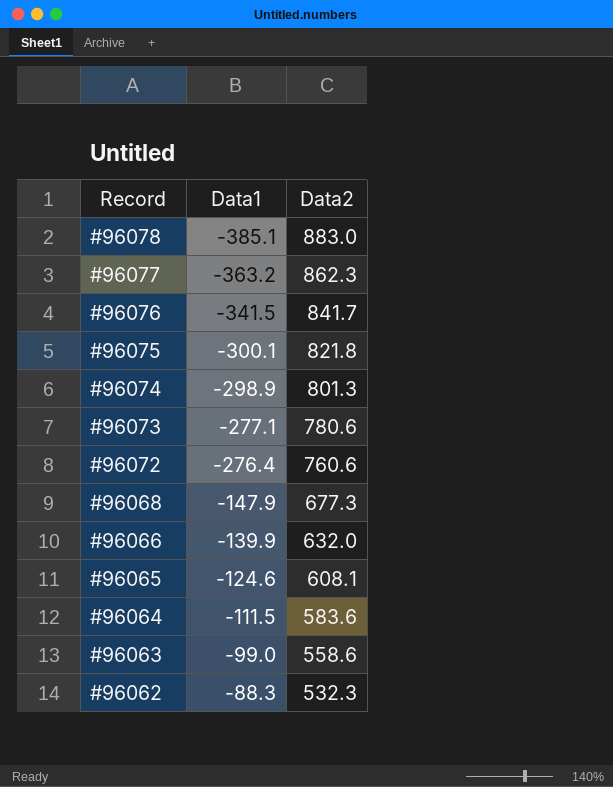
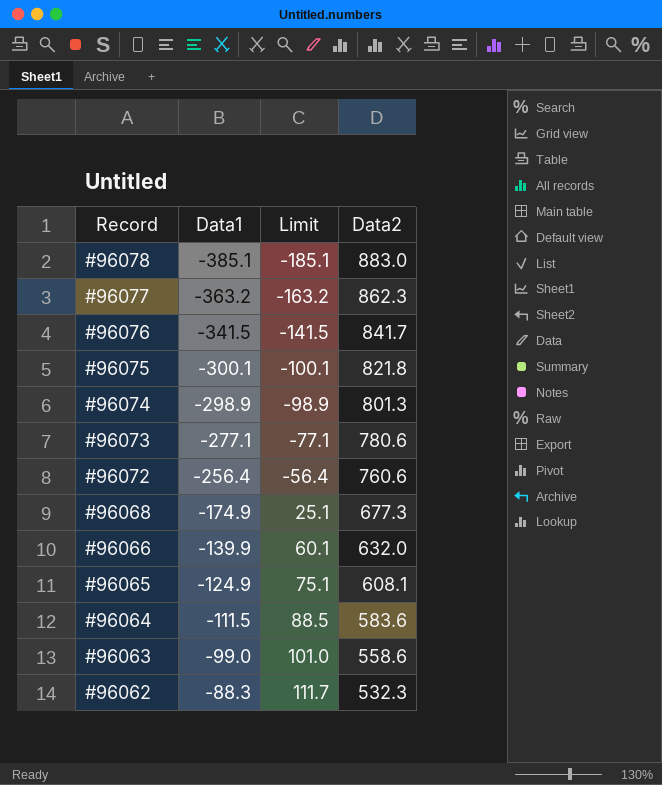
column Limit | formula: none -> [Data1] + 200
#96072 | Data1: -276.4 -> -256.4
#96068 | Data1: -147.9 -> -174.9
#96065 | Data1: -124.6 -> -124.9

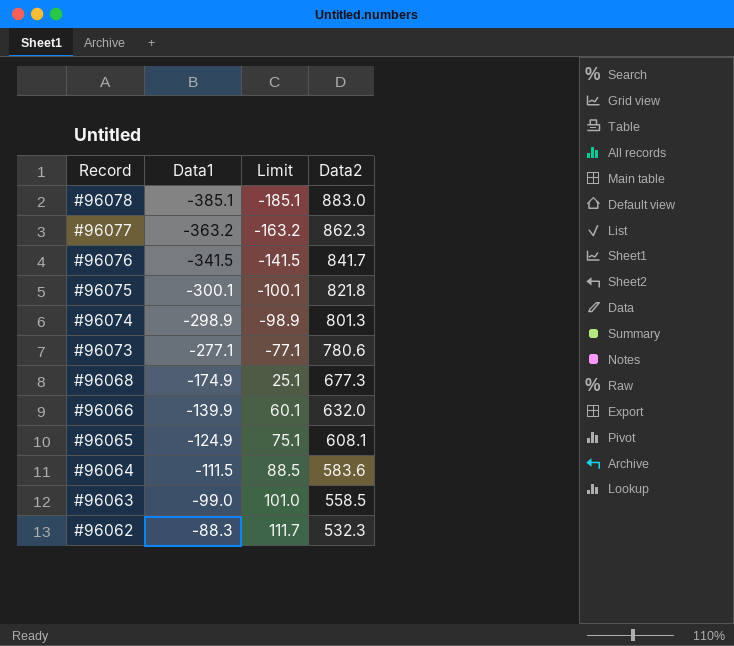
row #96072: -256.4 | -56.4 | 760.6 -> none
#96063 | Data2: 558.6 -> 558.5

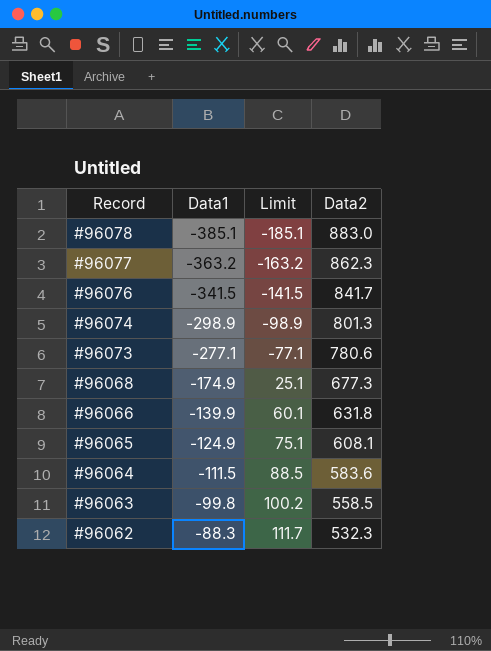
row #96075: -300.1 | -100.1 | 821.8 -> none
#96066 | Data2: 632.0 -> 631.8
#96063 | Data1: -99.0 -> -99.8
#96063 | Limit: 101.0 -> 100.2

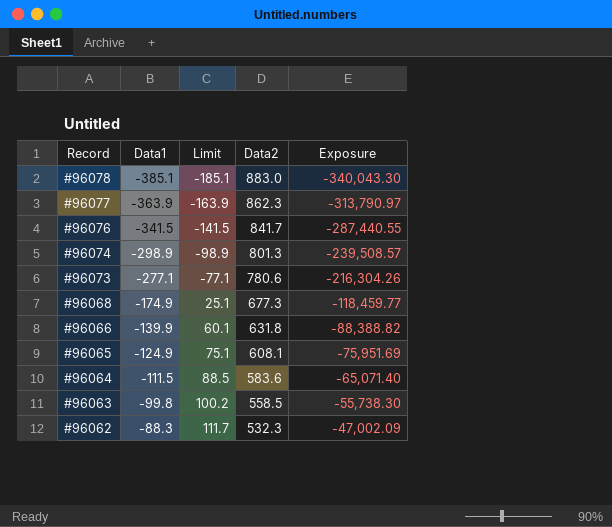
column Exposure | formula: none -> [Data1] * [Data2]
#96077 | Data1: -363.2 -> -363.9
#96077 | Limit: -163.2 -> -163.9

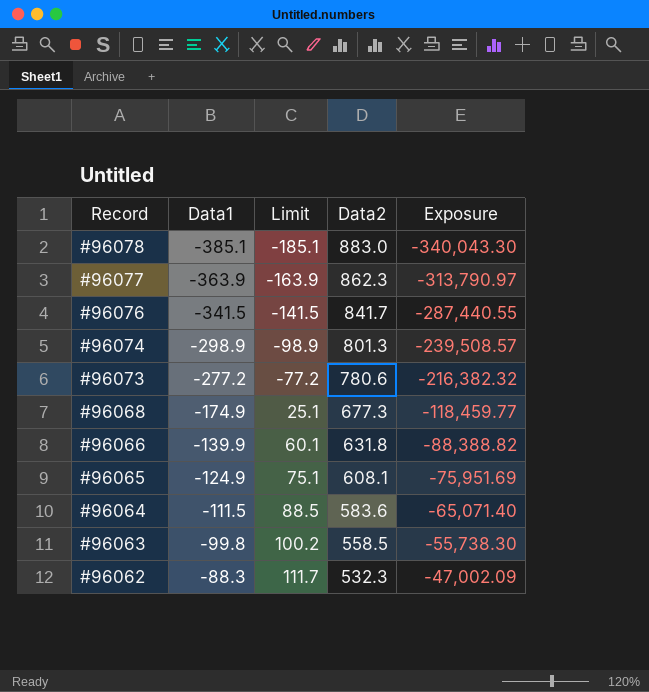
#96073 | Data1: -277.1 -> -277.2
#96073 | Limit: -77.1 -> -77.2
#96073 | Exposure: -216,304.26 -> -216,382.32

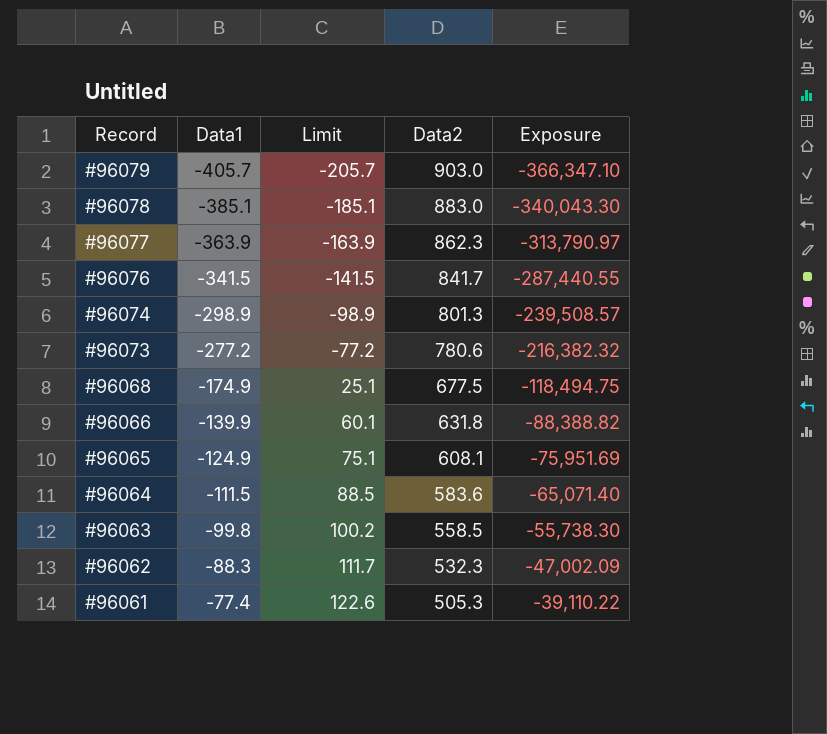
row #96079: none -> -405.7 | -205.7 | 903.0 | -366,347.10
#96068 | Data2: 677.3 -> 677.5
#96068 | Exposure: -118,459.77 -> -118,494.75
row #96061: none -> -77.4 | 122.6 | 505.3 | -39,110.22

